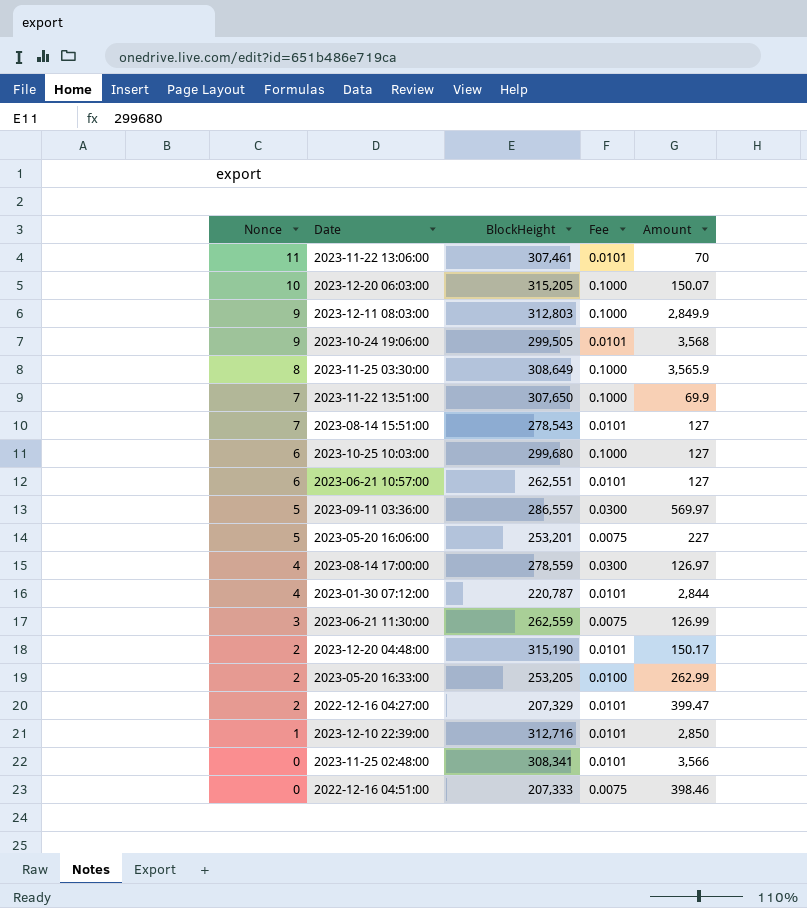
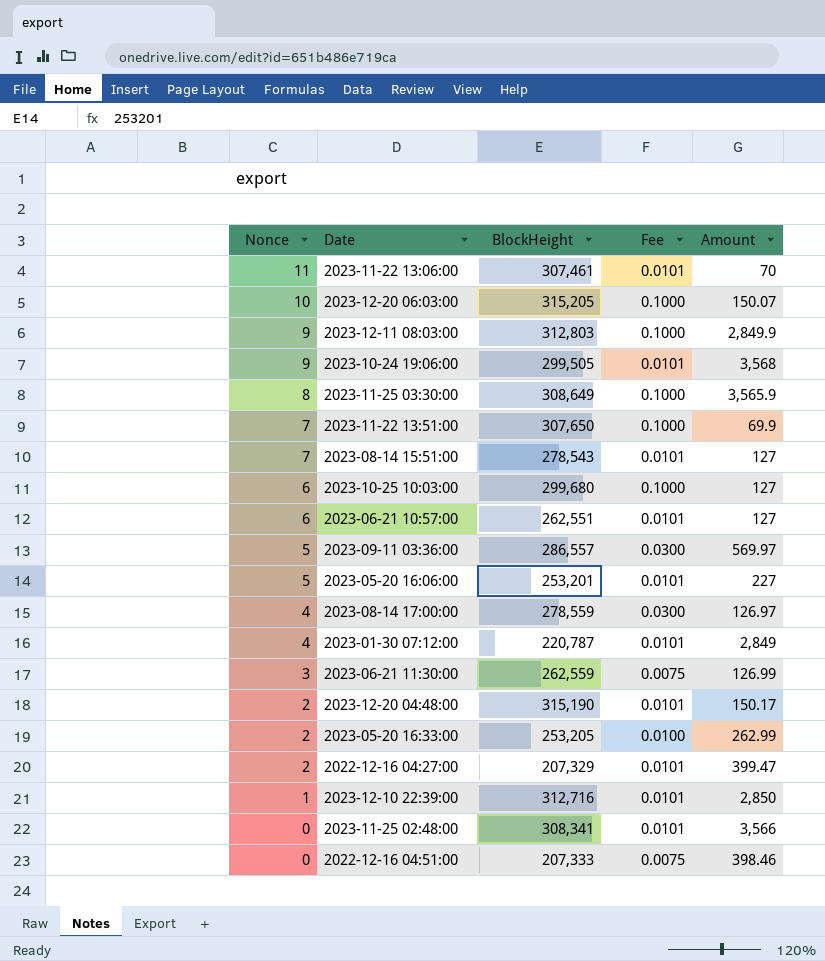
2023-05-20 16:06:00 | Fee: 0.0075 -> 0.0101
2023-01-30 07:12:00 | Amount: 2,844 -> 2,849

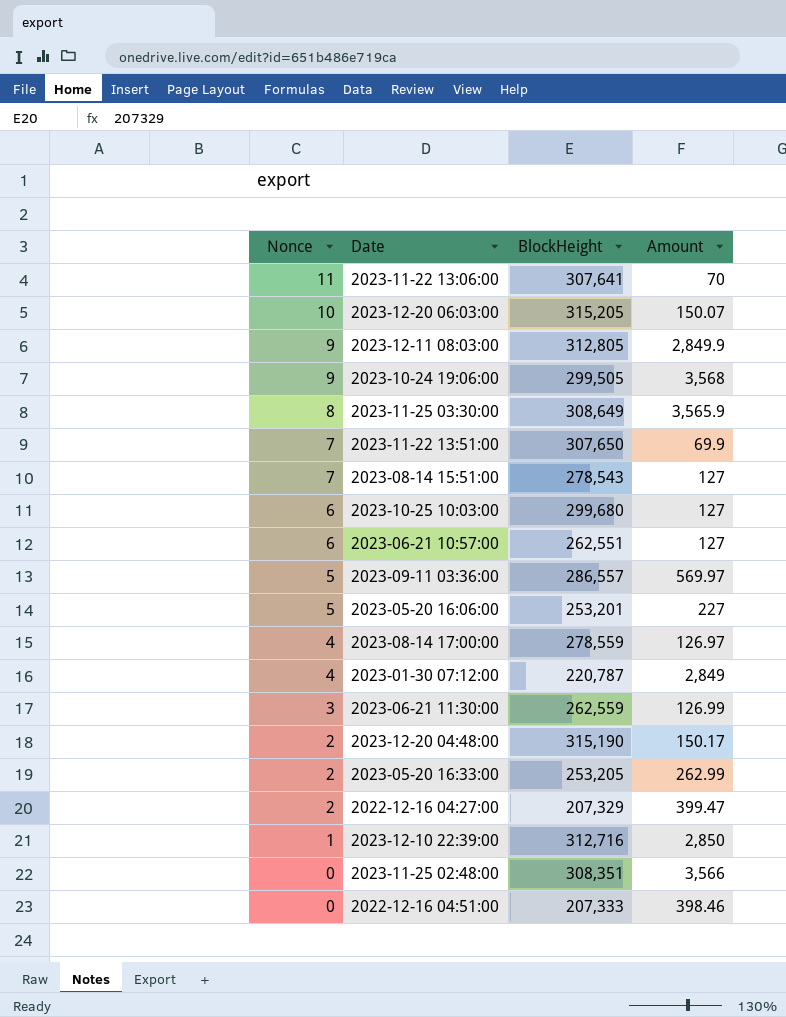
column Fee | position: 4 -> none
2023-11-22 13:06:00 | BlockHeight: 307,461 -> 307,641
2023-12-11 08:03:00 | BlockHeight: 312,803 -> 312,805
2023-11-25 02:48:00 | BlockHeight: 308,341 -> 308,351

